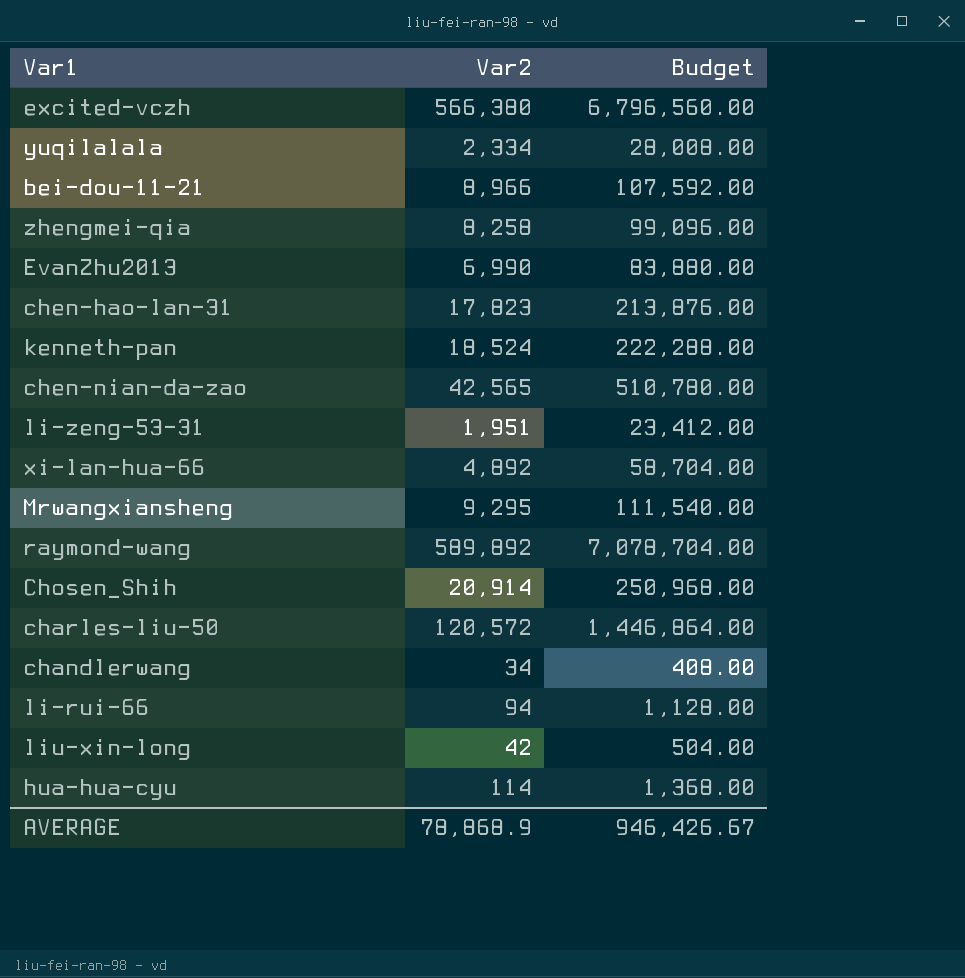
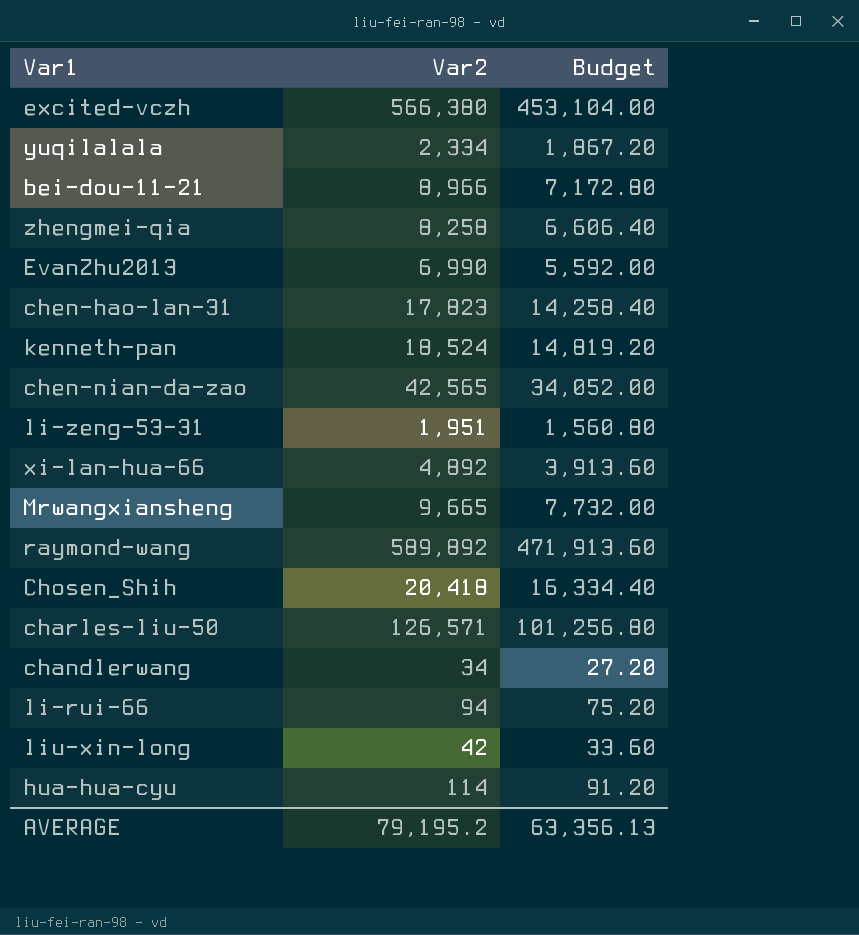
column Budget | formula: [Var2] * 12 -> [Var2] * 0.8
Mrwangxiansheng | Var2: 9,295 -> 9,665
Chosen_Shih | Var2: 20,914 -> 20,418
charles-liu-50 | Var2: 120,572 -> 126,571
AVERAGE | Var2: 78,868.9 -> 79,195.2
AVERAGE | Budget: 946,426.67 -> 63,356.13

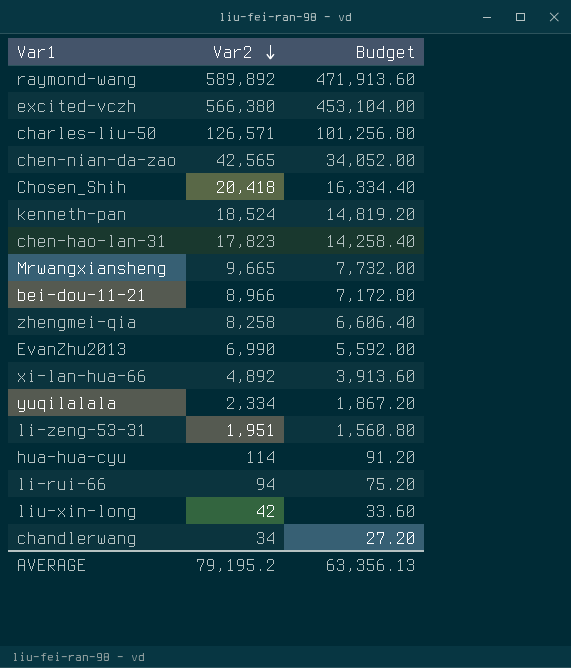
row order: none -> Var2 descending

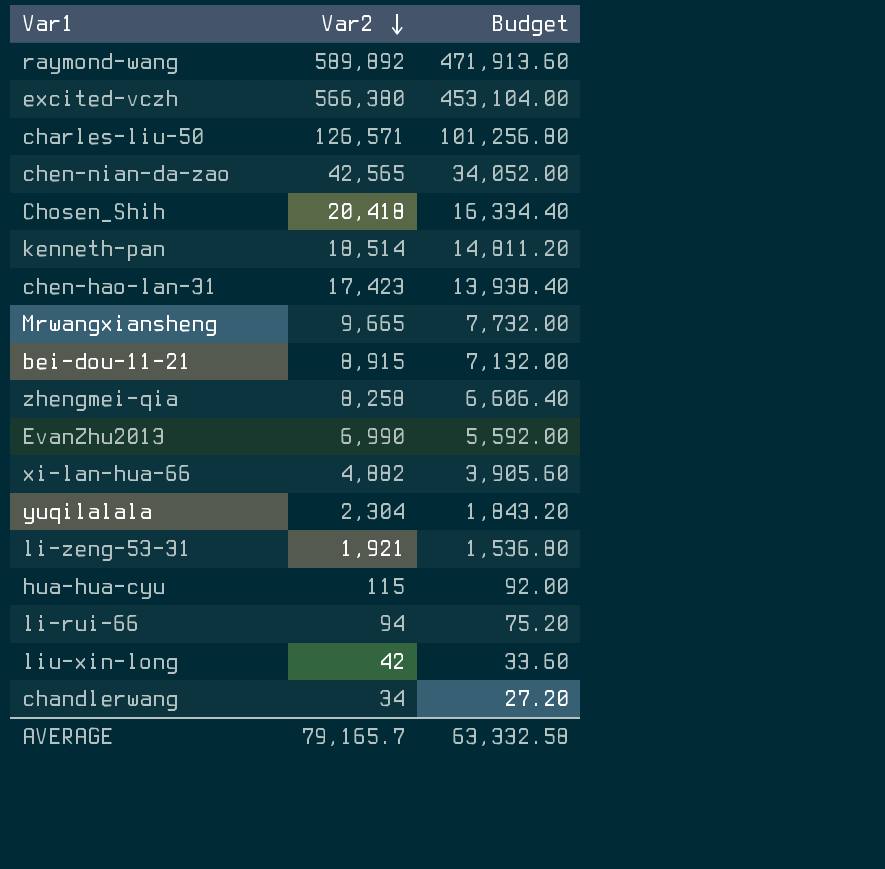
kenneth-pan | Var2: 18,524 -> 18,514
kenneth-pan | Budget: 14,819.20 -> 14,811.20
chen-hao-lan-31 | Var2: 17,823 -> 17,423
chen-hao-lan-31 | Budget: 14,258.40 -> 13,938.40
bei-dou-11-21 | Var2: 8,966 -> 8,915
bei-dou-11-21 | Budget: 7,172.80 -> 7,132.00
xi-lan-hua-66 | Var2: 4,892 -> 4,882
xi-lan-hua-66 | Budget: 3,913.60 -> 3,905.60
yuqilalala | Var2: 2,334 -> 2,304
yuqilalala | Budget: 1,867.20 -> 1,843.20
li-zeng-53-31 | Var2: 1,951 -> 1,921
li-zeng-53-31 | Budget: 1,560.80 -> 1,536.80
hua-hua-cyu | Var2: 114 -> 115
hua-hua-cyu | Budget: 91.20 -> 92.00
AVERAGE | Var2: 79,195.2 -> 79,165.7
AVERAGE | Budget: 63,356.13 -> 63,332.58

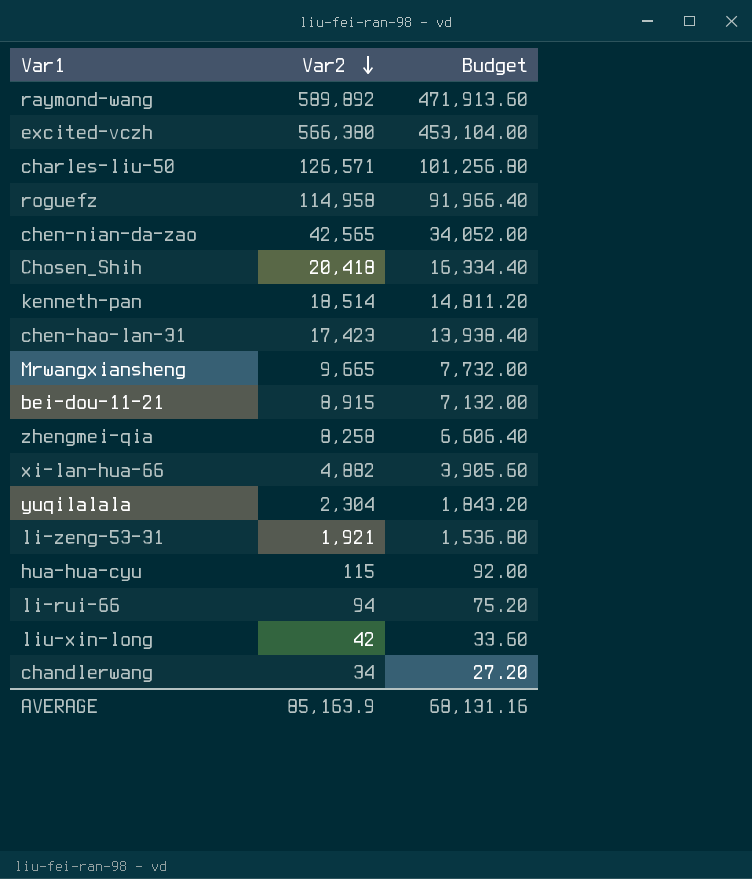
row EvanZhu2013: 6,990 | 5,592.00 -> none
row roguefz: none -> 114,958 | 91,966.40
AVERAGE | Var2: 79,165.7 -> 85,163.9
AVERAGE | Budget: 63,332.58 -> 68,131.16

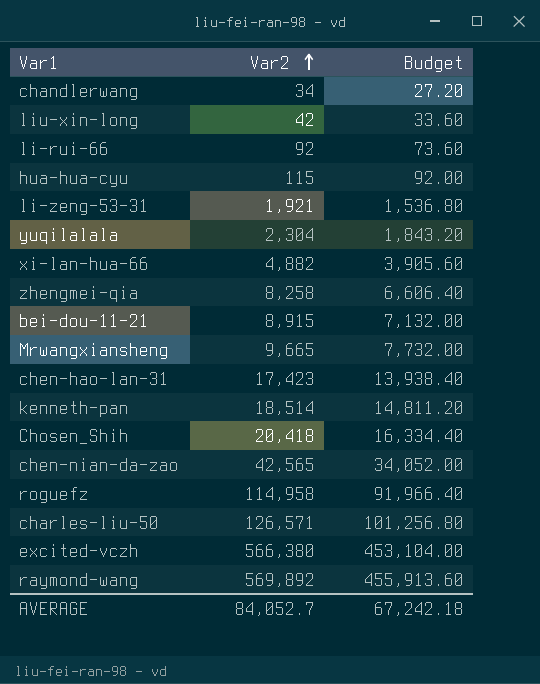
row order: Var2 descending -> Var2 ascending
li-rui-66 | Var2: 94 -> 92
li-rui-66 | Budget: 75.20 -> 73.60
raymond-wang | Var2: 589,892 -> 569,892
raymond-wang | Budget: 471,913.60 -> 455,913.60
AVERAGE | Var2: 85,163.9 -> 84,052.7
AVERAGE | Budget: 68,131.16 -> 67,242.18

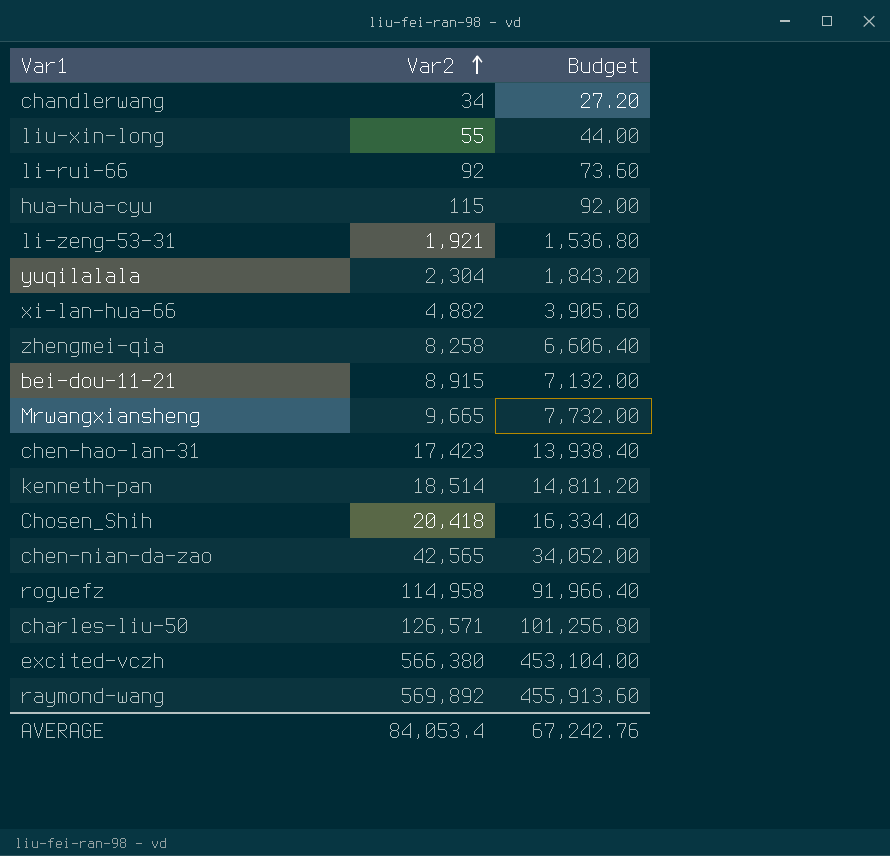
liu-xin-long | Var2: 42 -> 55
liu-xin-long | Budget: 33.60 -> 44.00
AVERAGE | Var2: 84,052.7 -> 84,053.4
AVERAGE | Budget: 67,242.18 -> 67,242.76

